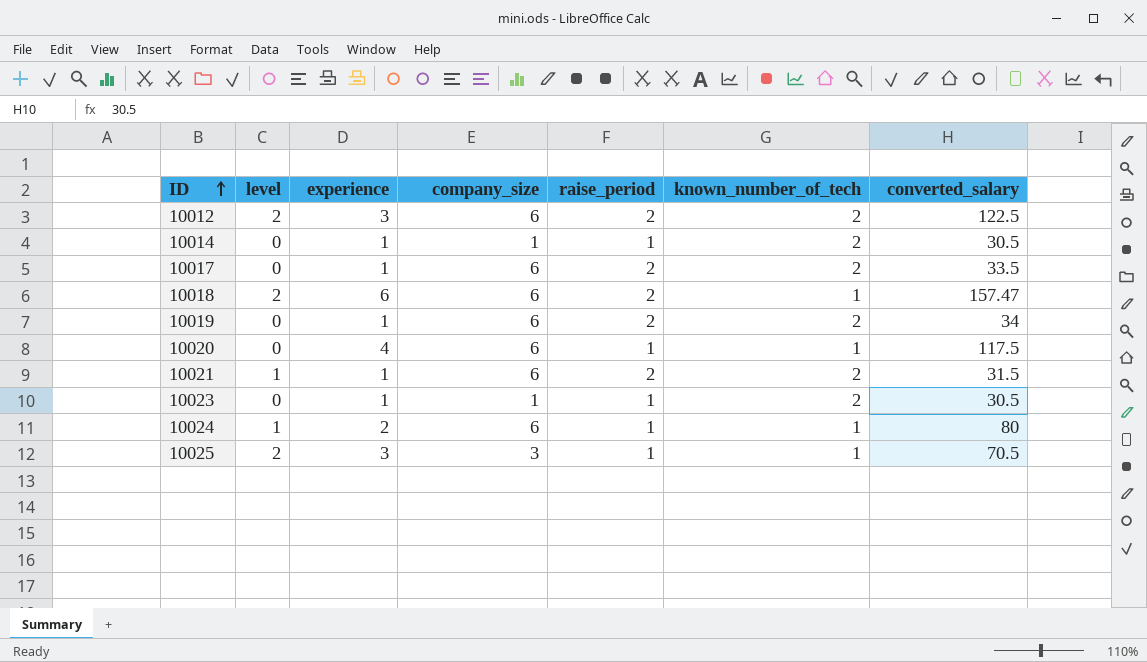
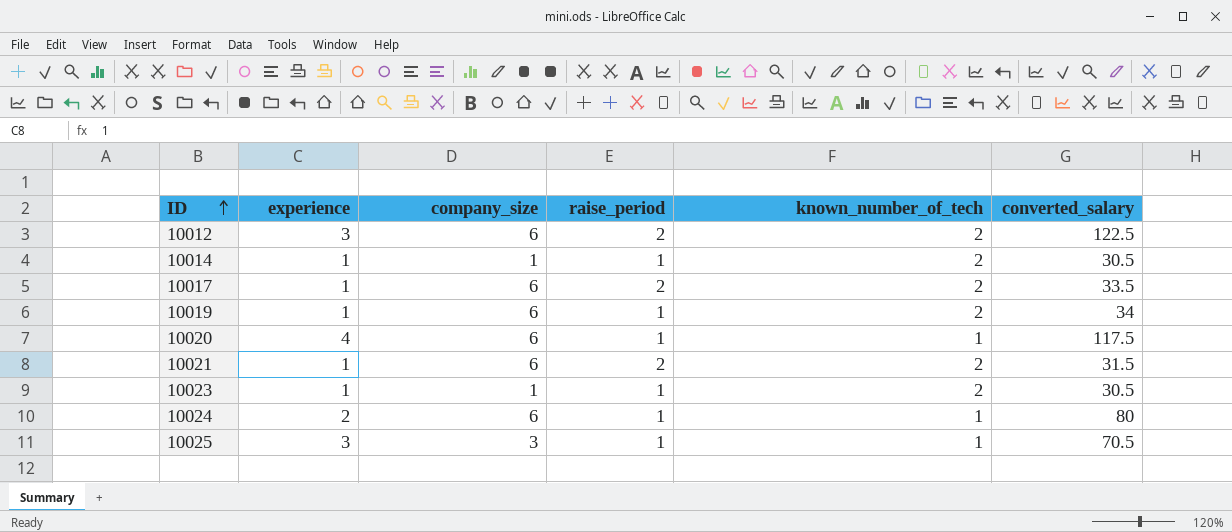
column level | position: 2 -> none
row 10018: 2 | 6 | 6 | 2 | 1 | 157.47 -> none
10019 | raise_period: 2 -> 1

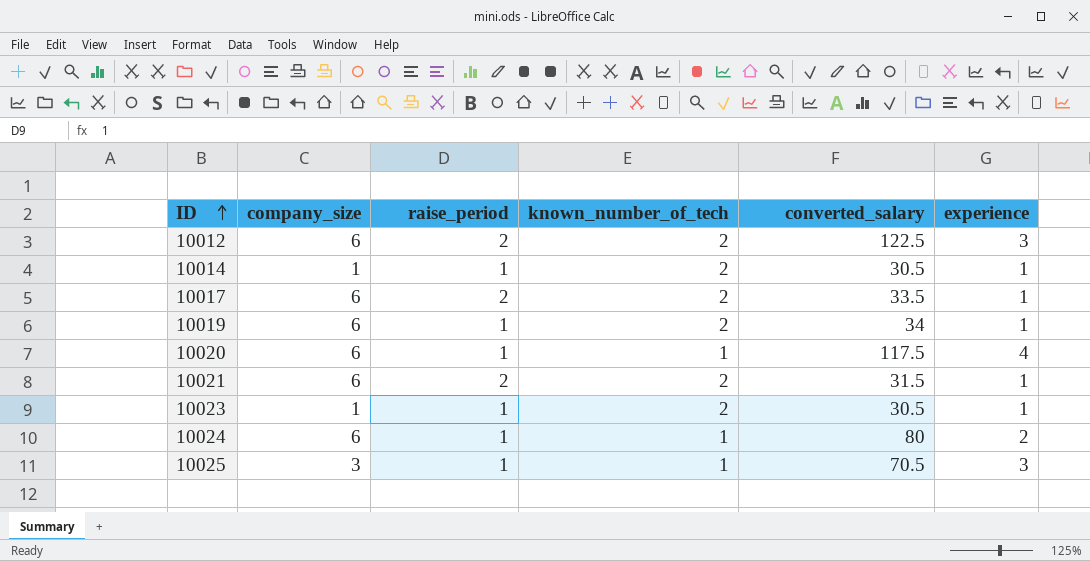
column experience | position: 2 -> 6

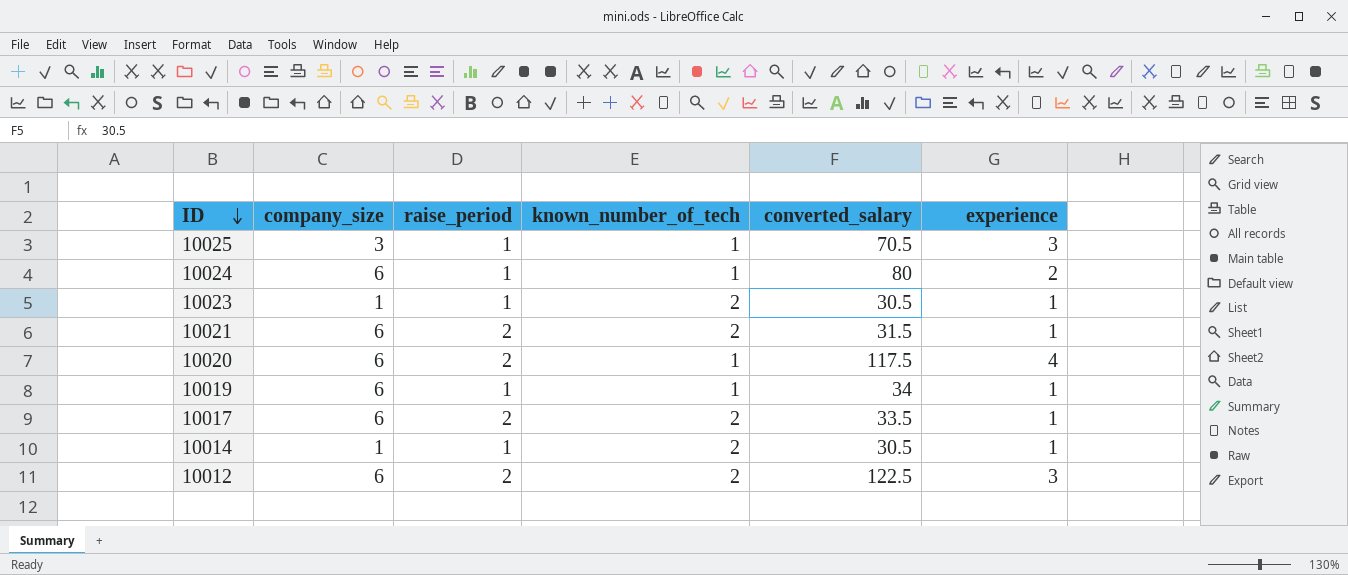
row order: ID ascending -> ID descending
10020 | raise_period: 1 -> 2
10019 | known_number_of_tech: 2 -> 1

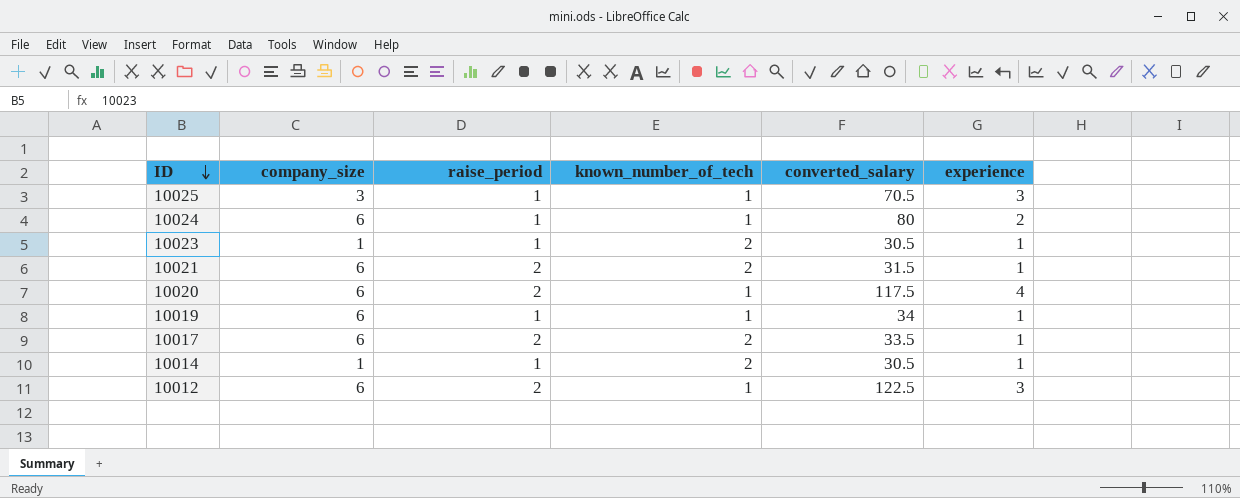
10012 | known_number_of_tech: 2 -> 1

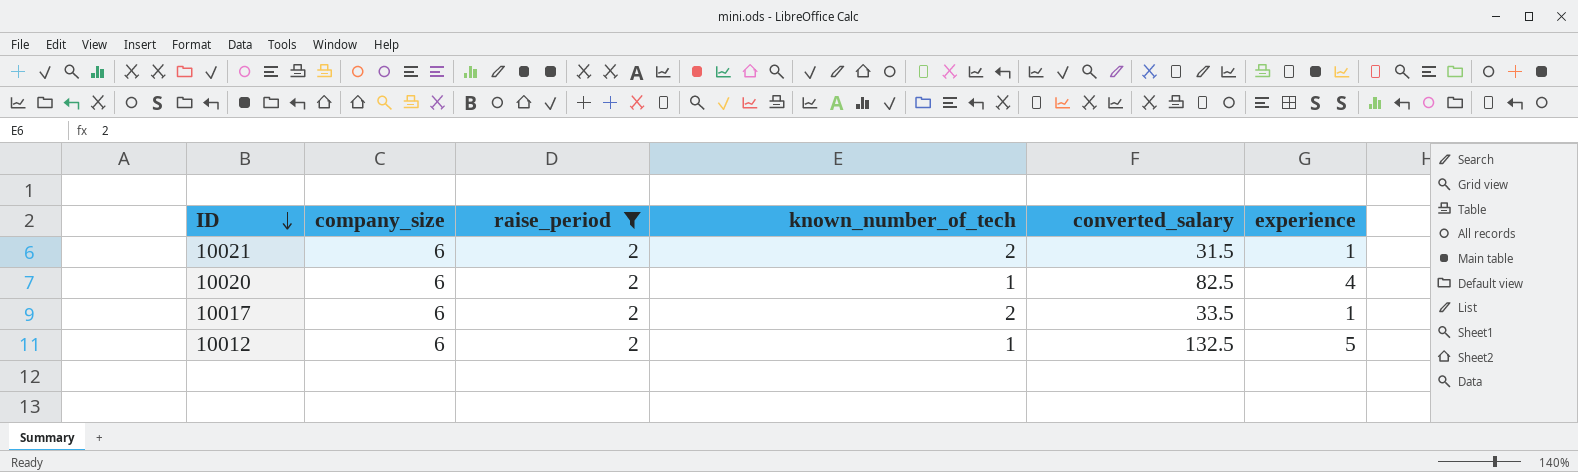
filter: none -> raise_period = 2
10020 | converted_salary: 117.5 -> 82.5
10012 | converted_salary: 122.5 -> 132.5
10012 | experience: 3 -> 5

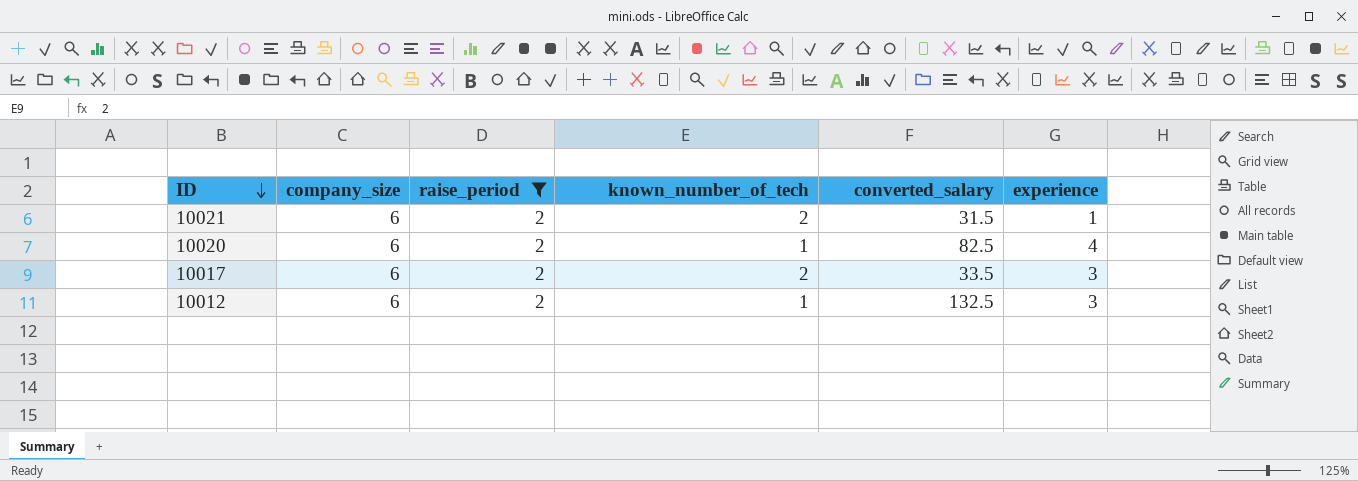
10017 | experience: 1 -> 3
10012 | experience: 5 -> 3

